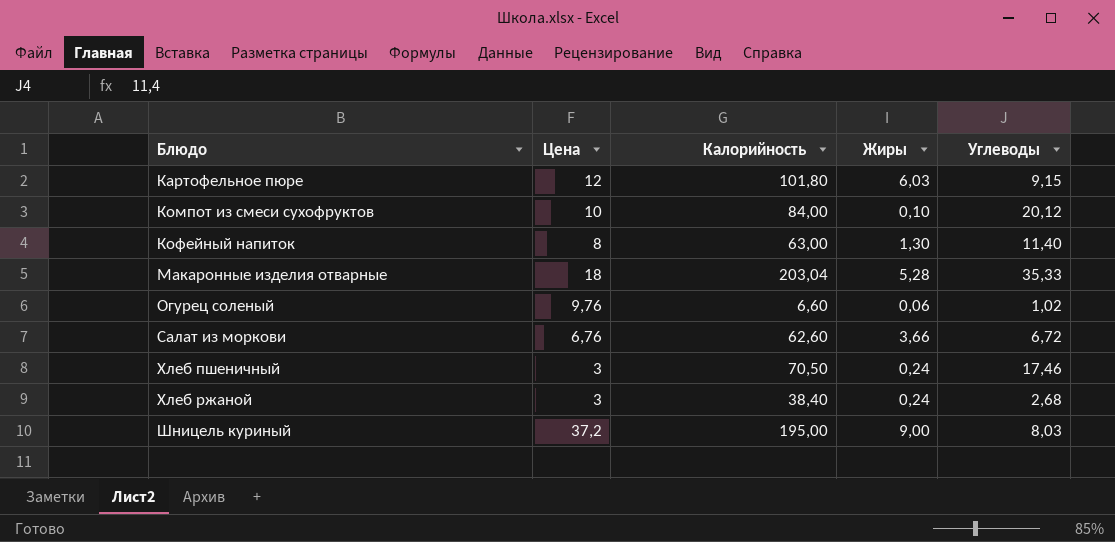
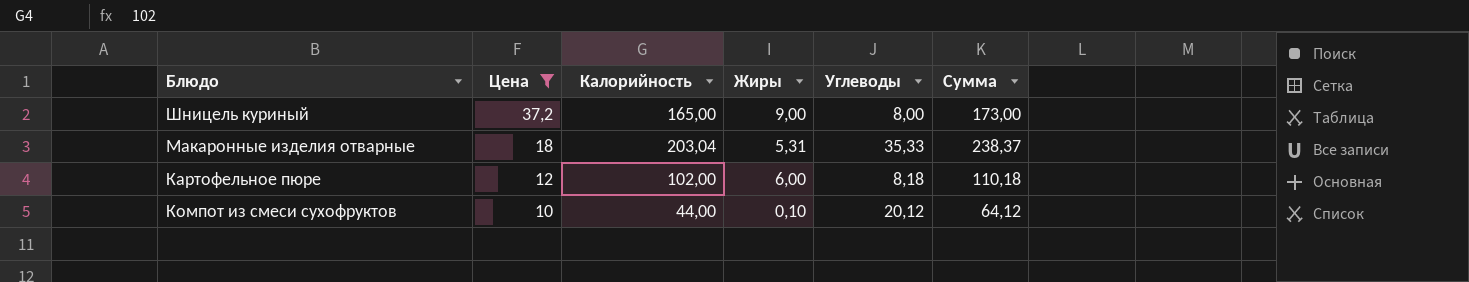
filter: none -> Цена >= 10
row order: Блюдо ascending -> Цена descending
column Сумма | formula: none -> [Калорийность] + [Углеводы]
Шницель куриный | Калорийность: 195,00 -> 165,00
Шницель куриный | Углеводы: 8,03 -> 8,00
Макаронные изделия отварные | Жиры: 5,28 -> 5,31
Картофельное пюре | Калорийность: 101,80 -> 102,00
Картофельное пюре | Жиры: 6,03 -> 6,00
Картофельное пюре | Углеводы: 9,15 -> 8,18
Компот из смеси сухофруктов | Калорийность: 84,00 -> 44,00

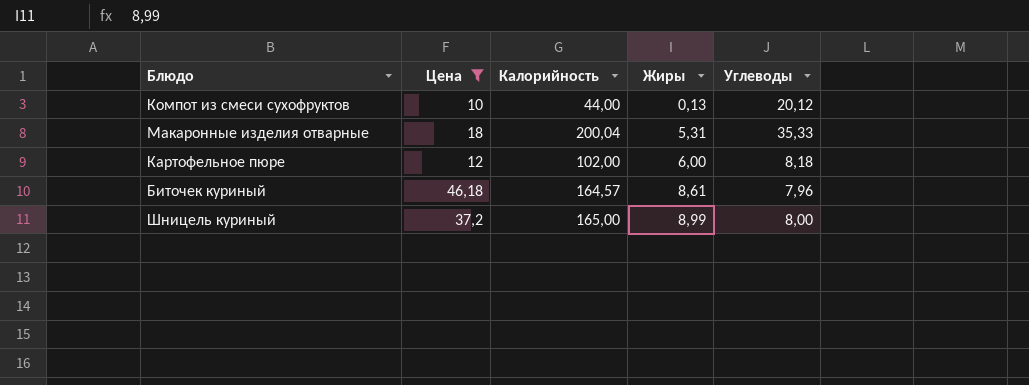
row order: Цена descending -> Жиры ascending
column Сумма | formula: [Калорийность] + [Углеводы] -> none
Компот из смеси сухофруктов | Жиры: 0,10 -> 0,13
Макаронные изделия отварные | Калорийность: 203,04 -> 200,04
row Биточек куриный: none -> 46,18 | 164,57 | 8,61 | 7,96
Шницель куриный | Жиры: 9,00 -> 8,99

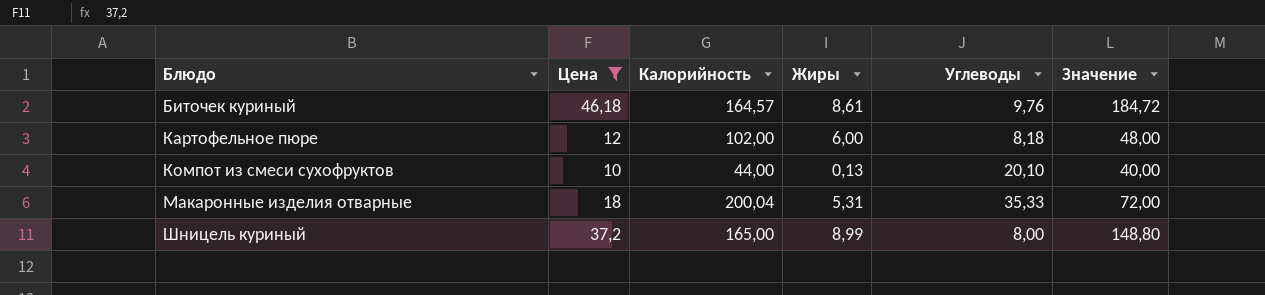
row order: Жиры ascending -> Блюдо ascending
column Значение | formula: none -> [Цена] * 4
Биточек куриный | Углеводы: 7,96 -> 9,76
Компот из смеси сухофруктов | Углеводы: 20,12 -> 20,10

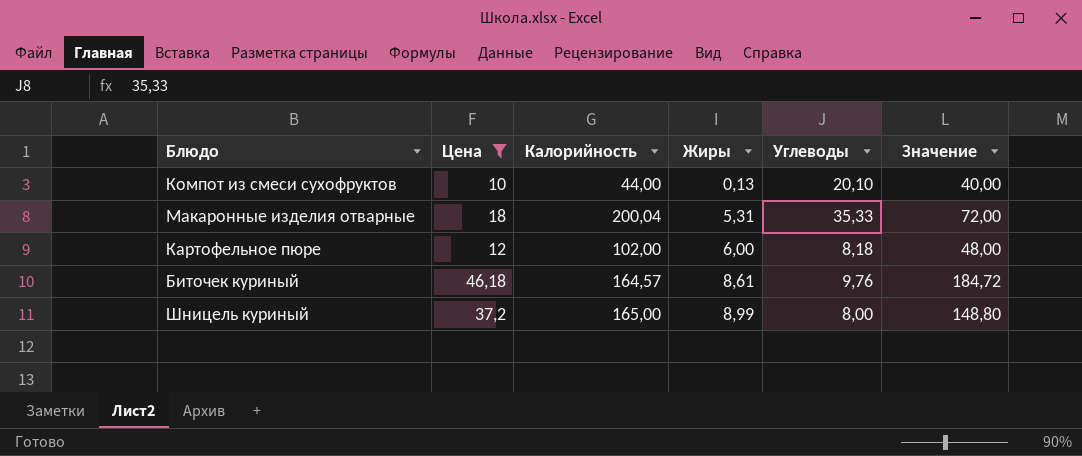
row order: Блюдо ascending -> Жиры ascending

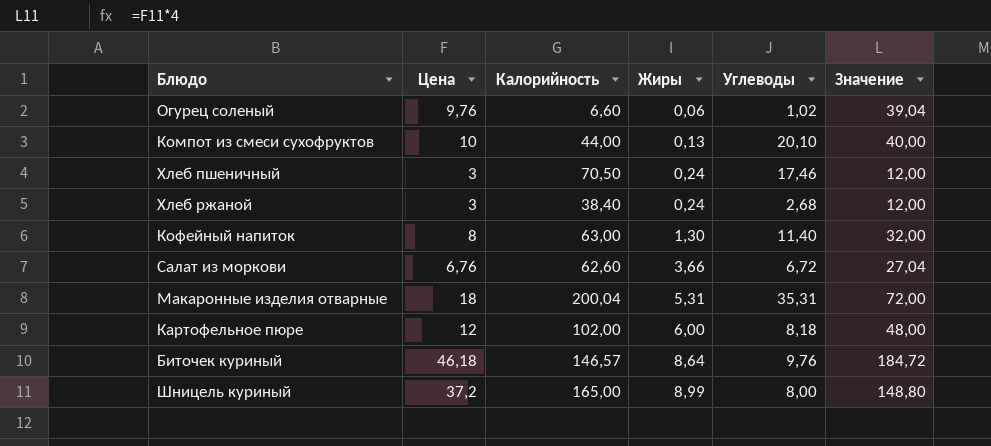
filter: Цена >= 10 -> none
Макаронные изделия отварные | Углеводы: 35,33 -> 35,31
Биточек куриный | Калорийность: 164,57 -> 146,57
Биточек куриный | Жиры: 8,61 -> 8,64

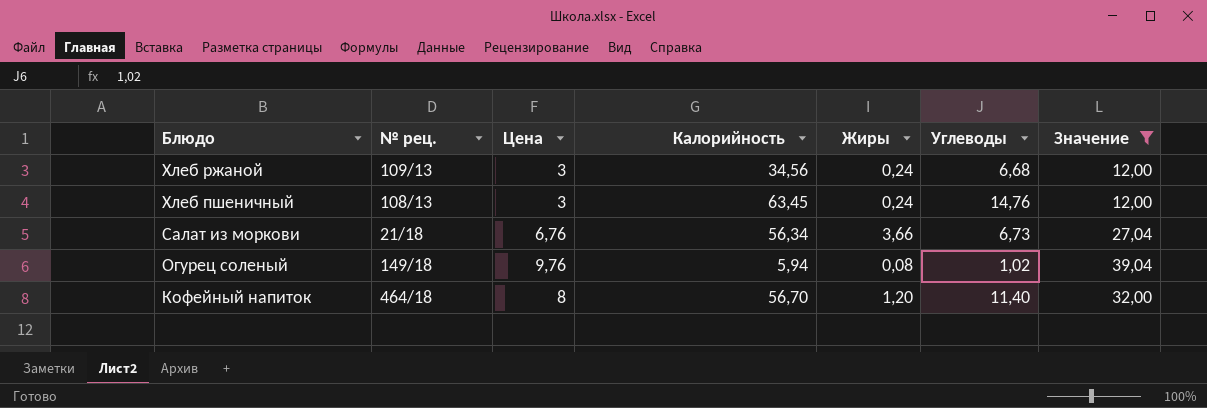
filter: none -> Значение <= 39,04
row order: Жиры ascending -> Блюдо descending
column № рец. | position: none -> 2
Хлеб ржаной | Калорийность: 38,40 -> 34,56
Хлеб ржаной | Углеводы: 2,68 -> 6,68
Хлеб пшеничный | Калорийность: 70,50 -> 63,45
Хлеб пшеничный | Углеводы: 17,46 -> 14,76
Салат из моркови | Калорийность: 62,60 -> 56,34
Салат из моркови | Углеводы: 6,72 -> 6,73
Огурец соленый | Калорийность: 6,60 -> 5,94
Огурец соленый | Жиры: 0,06 -> 0,08
Кофейный напиток | Калорийность: 63,00 -> 56,70
Кофейный напиток | Жиры: 1,30 -> 1,20

